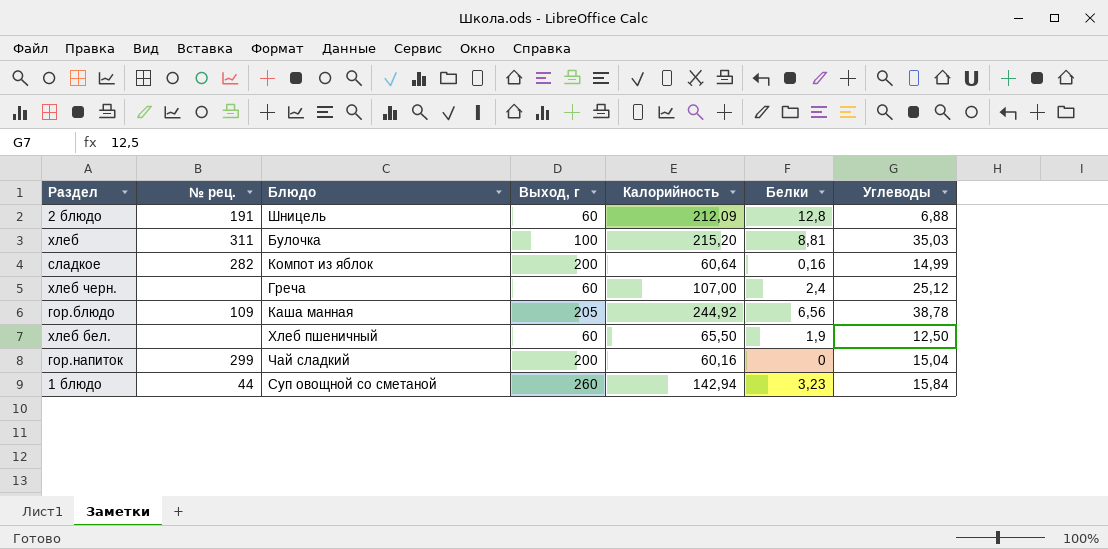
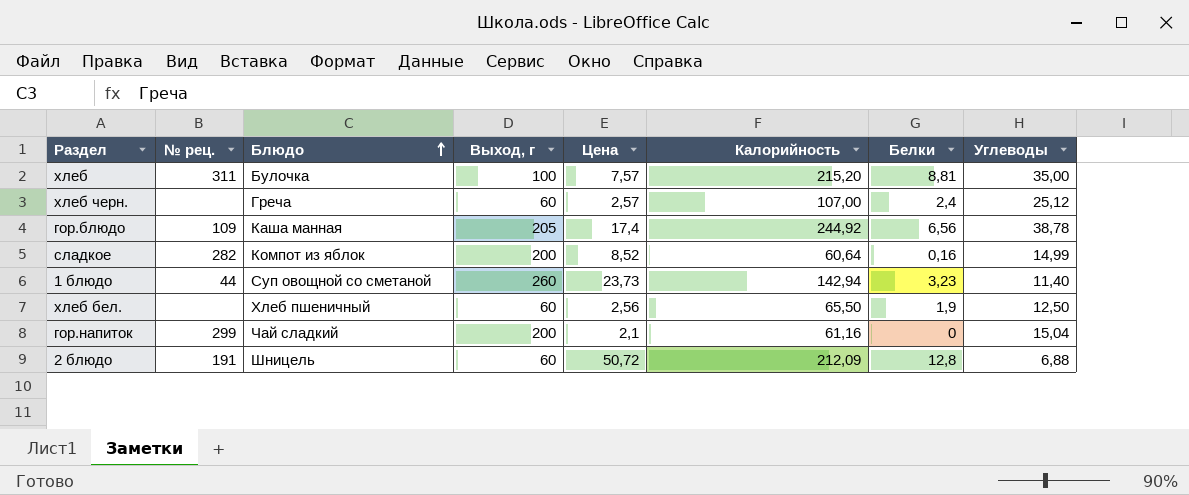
row order: none -> Блюдо ascending
column Цена | position: none -> 5
хлеб | Углеводы: 35,03 -> 35,00
1 блюдо | Углеводы: 15,84 -> 11,40
гор.напиток | Калорийность: 60,16 -> 61,16

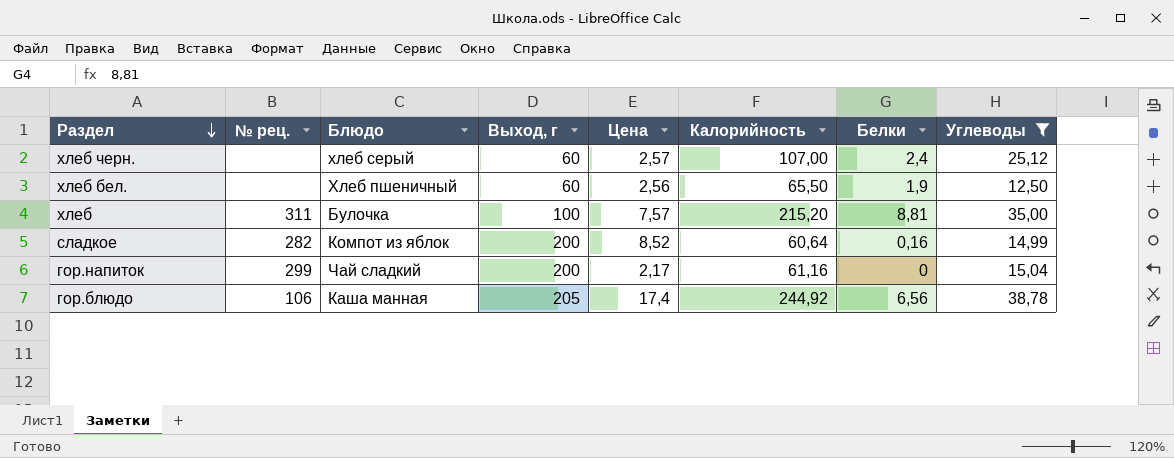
filter: none -> Углеводы >= 12,50
row order: Блюдо ascending -> Раздел descending
хлеб черн. | Блюдо: Греча -> хлеб серый
гор.напиток | Цена: 2,1 -> 2,17
гор.блюдо | № рец.: 109 -> 106

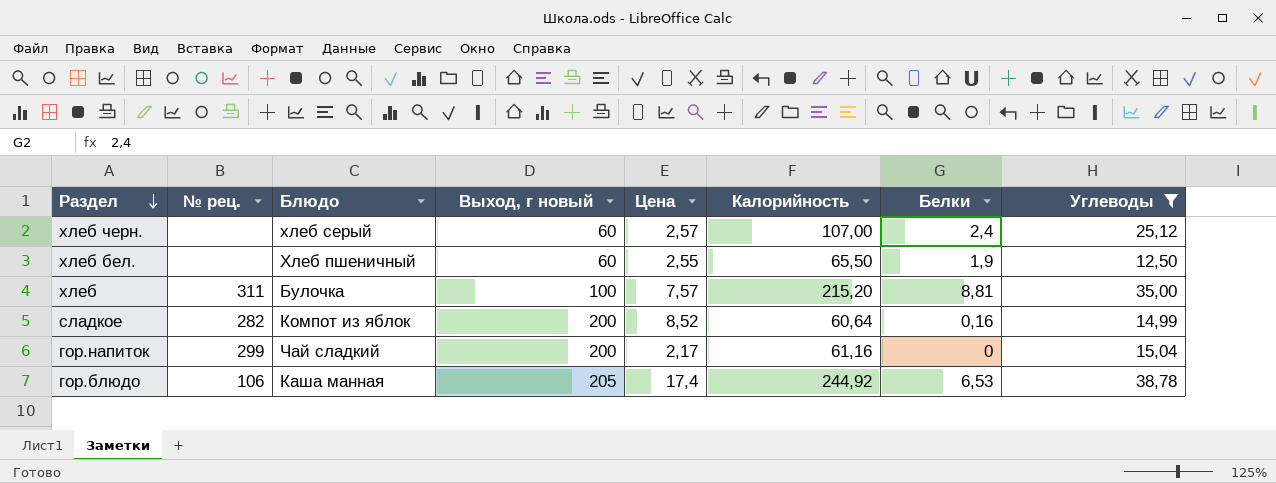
column name: Выход, г -> Выход, г новый
хлеб бел. | Цена: 2,56 -> 2,55
гор.блюдо | Белки: 6,56 -> 6,53

